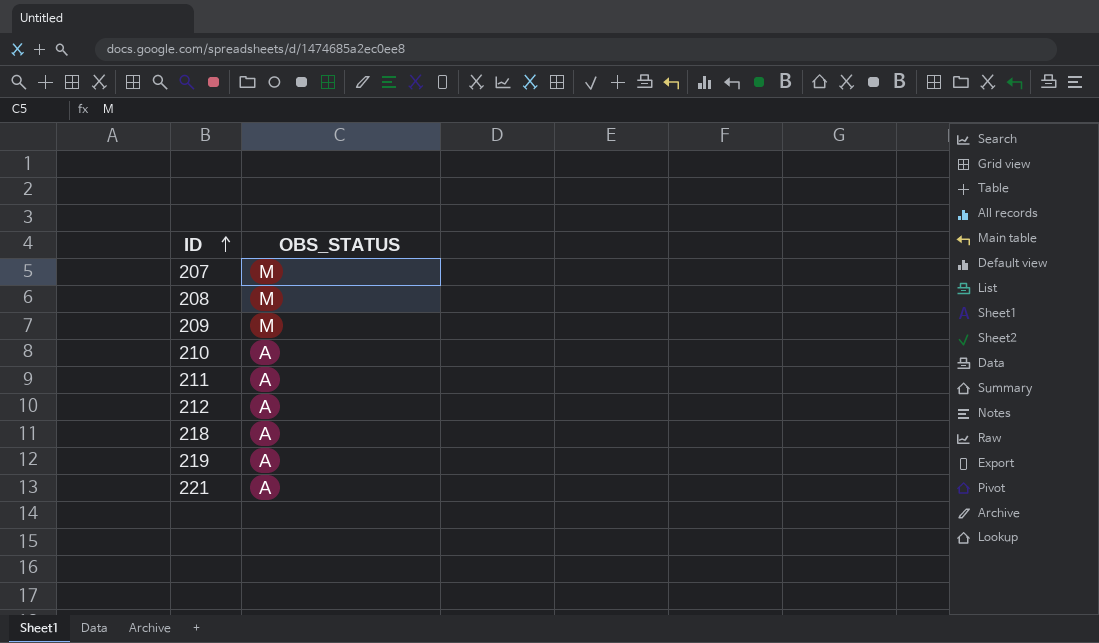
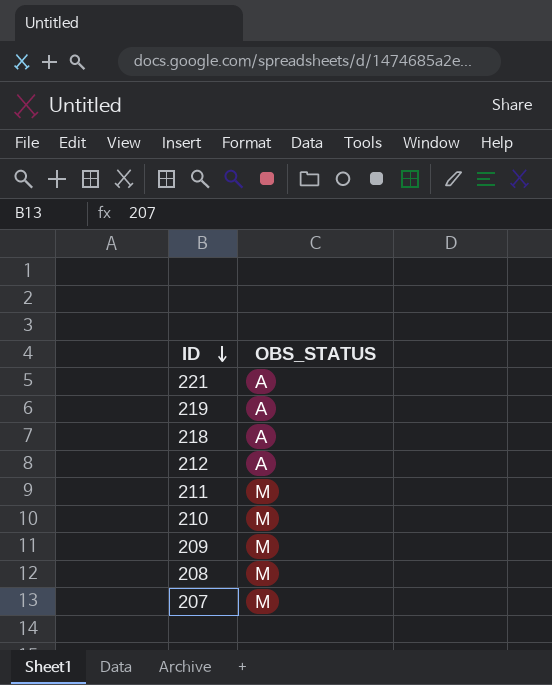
row order: ID ascending -> ID descending
211 | OBS_STATUS: A -> M
210 | OBS_STATUS: A -> M

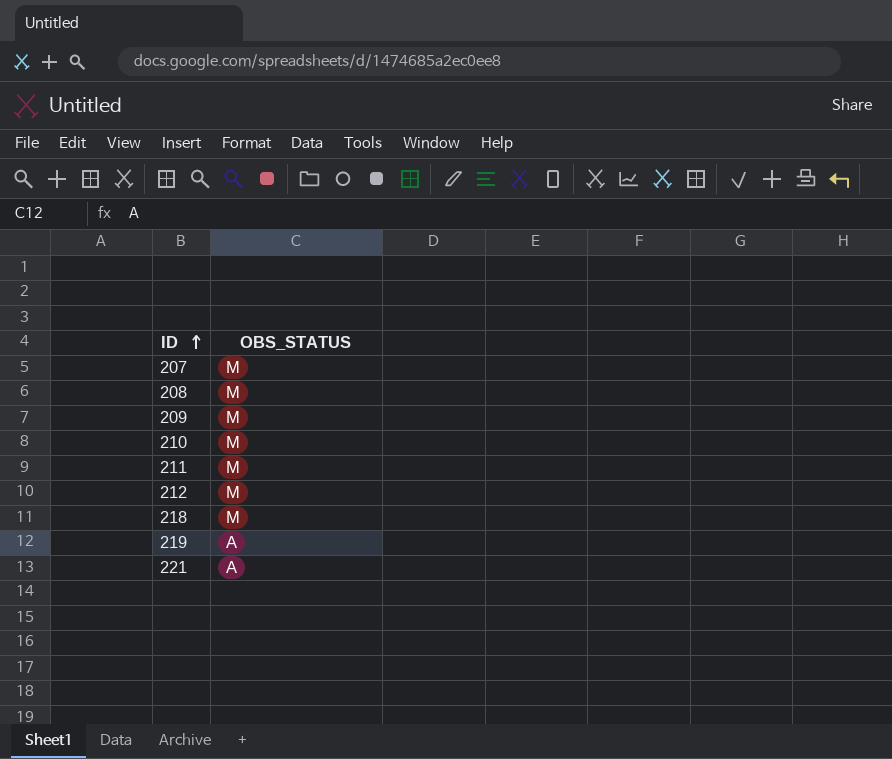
row order: ID descending -> ID ascending
212 | OBS_STATUS: A -> M
218 | OBS_STATUS: A -> M

